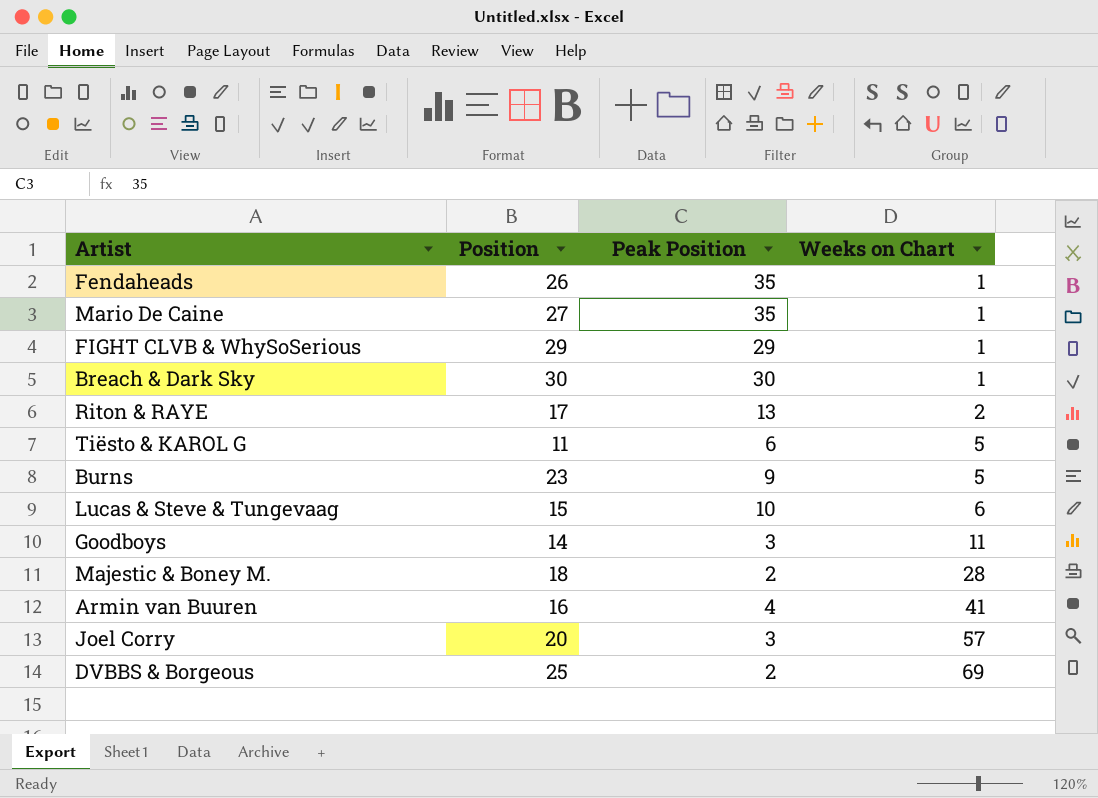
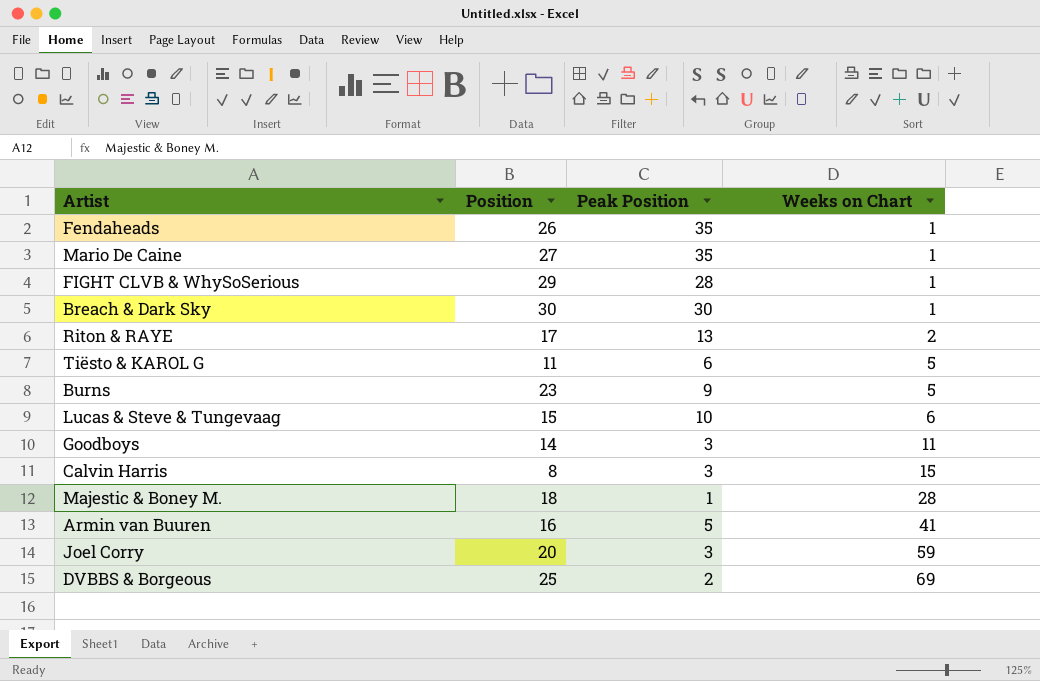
FIGHT CLVB & WhySoSerious | Peak Position: 29 -> 28
row Calvin Harris: none -> 8 | 3 | 15
Majestic & Boney M. | Peak Position: 2 -> 1
Armin van Buuren | Peak Position: 4 -> 5
Joel Corry | Weeks on Chart: 57 -> 59

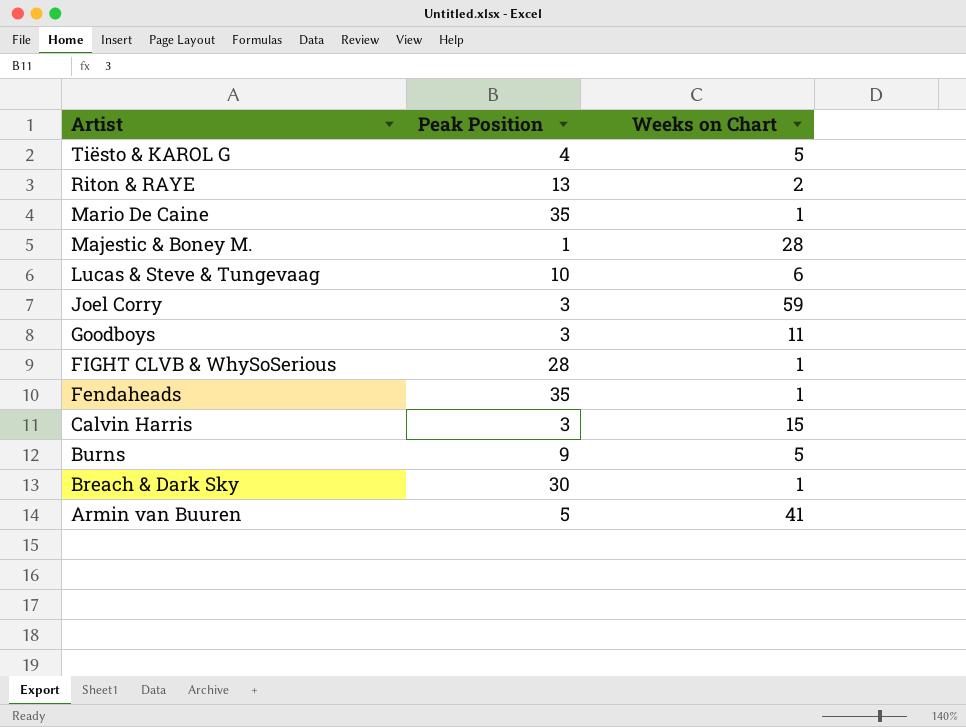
row order: Weeks on Chart ascending -> Artist descending
column Position | position: 2 -> none
row DVBBS & Borgeous: 25 | 2 | 69 -> none
Tiësto & KAROL G | Peak Position: 6 -> 4

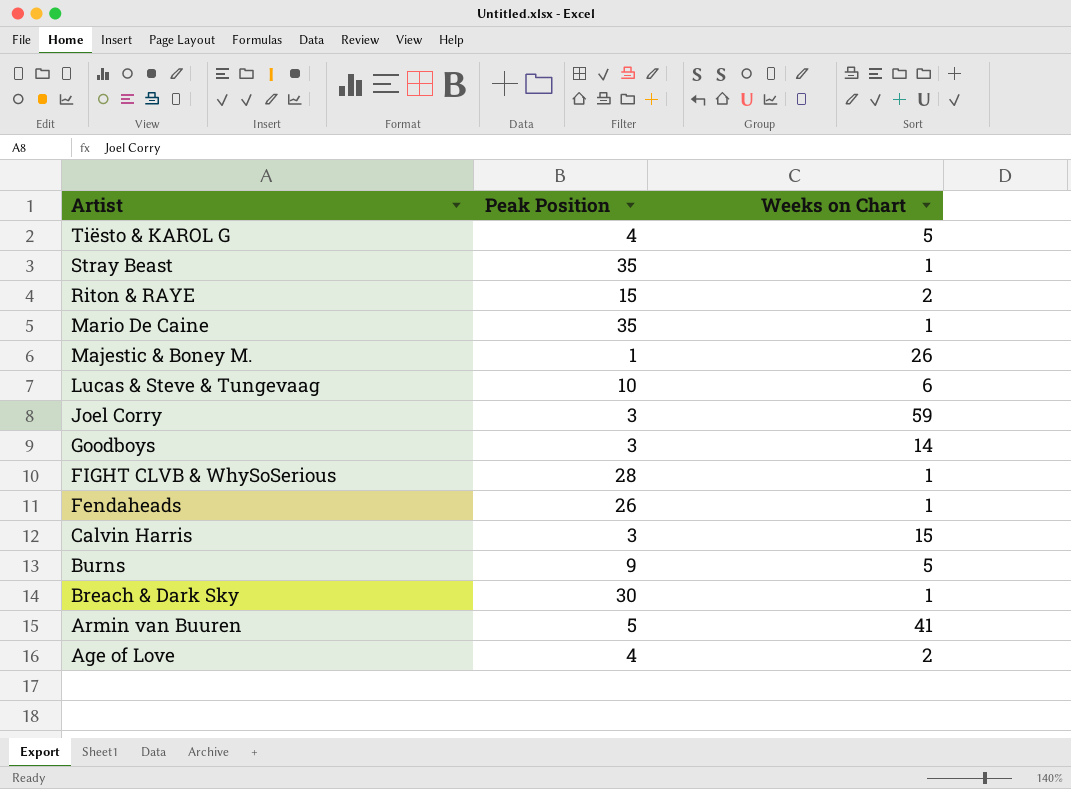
row Stray Beast: none -> 35 | 1
Riton & RAYE | Peak Position: 13 -> 15
Majestic & Boney M. | Weeks on Chart: 28 -> 26
Goodboys | Weeks on Chart: 11 -> 14
Fendaheads | Peak Position: 35 -> 26
row Age of Love: none -> 4 | 2

